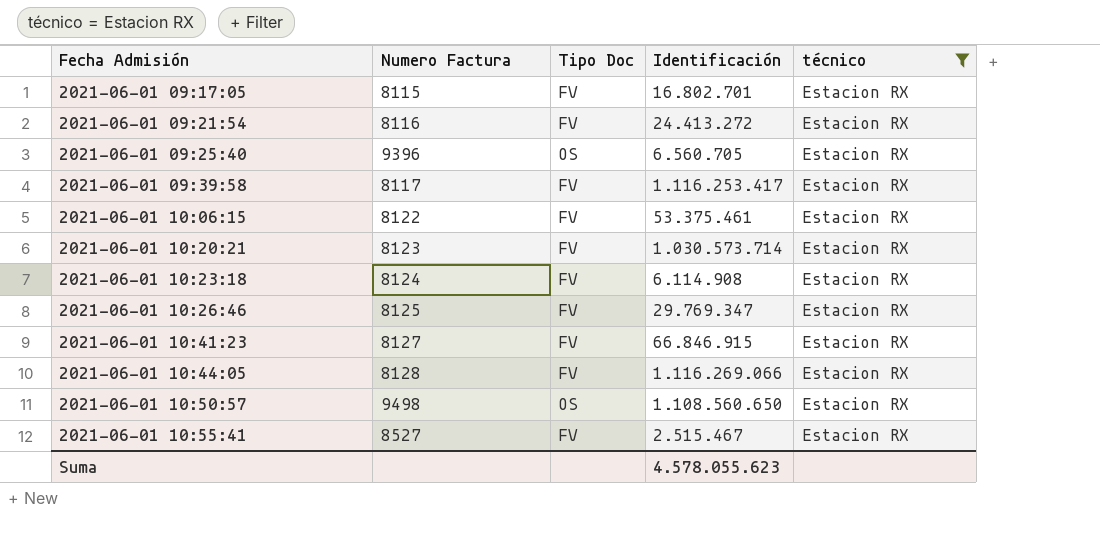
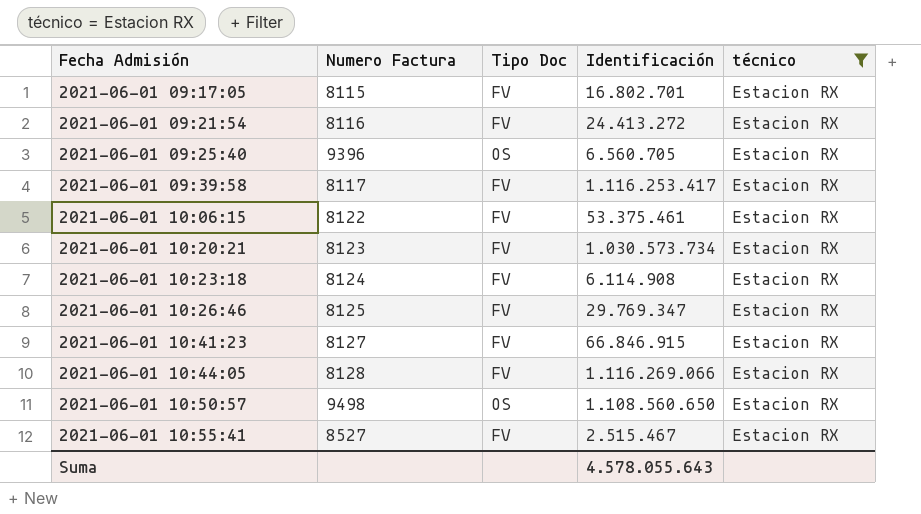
2021-06-01 10:20:21 | Identificación: 1.030.573.714 -> 1.030.573.734
Suma | Identificación: 4.578.055.623 -> 4.578.055.643

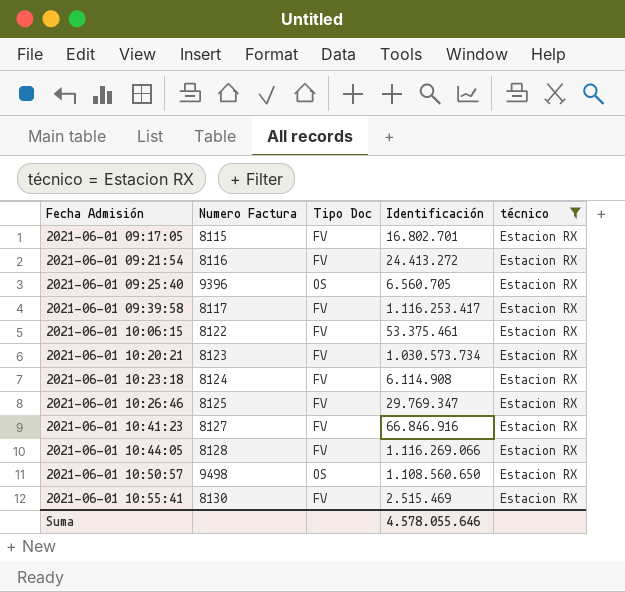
2021-06-01 10:41:23 | Identificación: 66.846.915 -> 66.846.916
2021-06-01 10:55:41 | Numero Factura: 8527 -> 8130
2021-06-01 10:55:41 | Identificación: 2.515.467 -> 2.515.469
Suma | Identificación: 4.578.055.643 -> 4.578.055.646

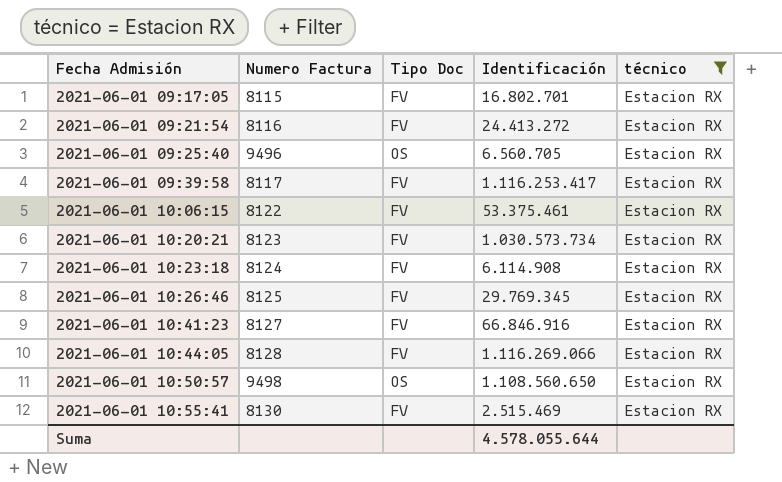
2021-06-01 09:25:40 | Numero Factura: 9396 -> 9496
2021-06-01 10:26:46 | Identificación: 29.769.347 -> 29.769.345
Suma | Identificación: 4.578.055.646 -> 4.578.055.644

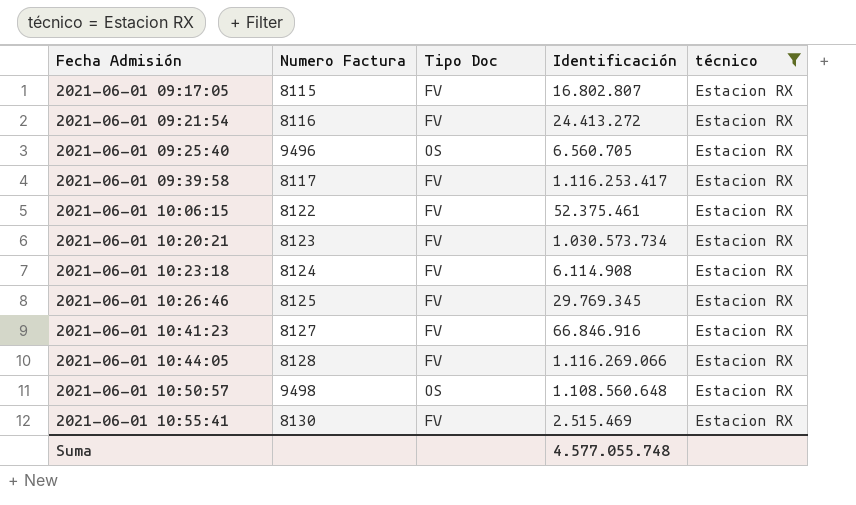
2021-06-01 09:17:05 | Identificación: 16.802.701 -> 16.802.807
2021-06-01 10:06:15 | Identificación: 53.375.461 -> 52.375.461
2021-06-01 10:50:57 | Identificación: 1.108.560.650 -> 1.108.560.648
Suma | Identificación: 4.578.055.644 -> 4.577.055.748

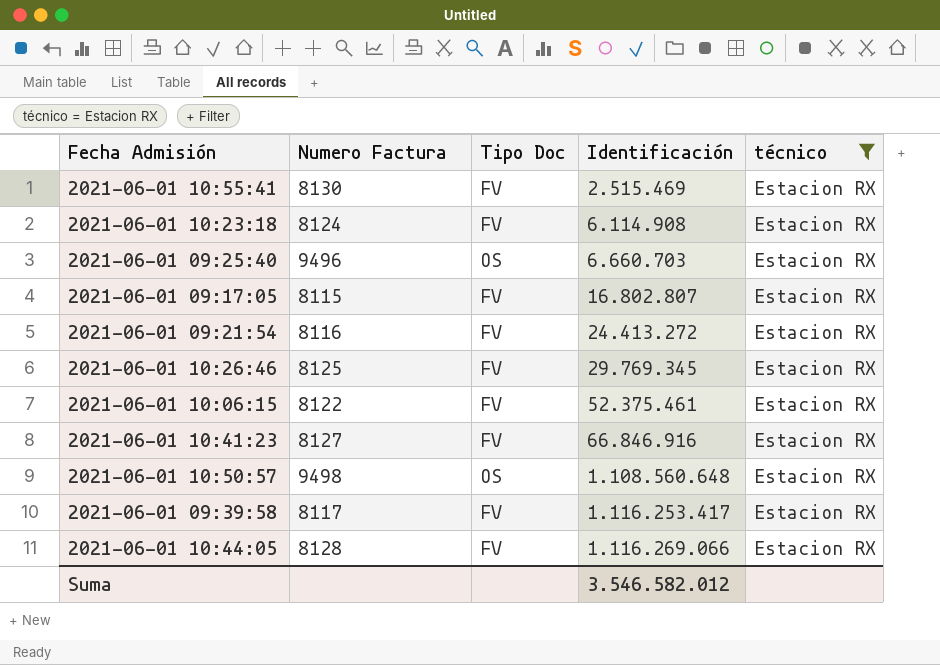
row order: Fecha Admisión ascending -> Identificación ascending
row 2021-06-01 10:20:21: 8123 | FV | 1.030.573.734 | Estacion RX -> none
2021-06-01 09:25:40 | Identificación: 6.560.705 -> 6.660.703
Suma | Identificación: 4.577.055.748 -> 3.546.582.012

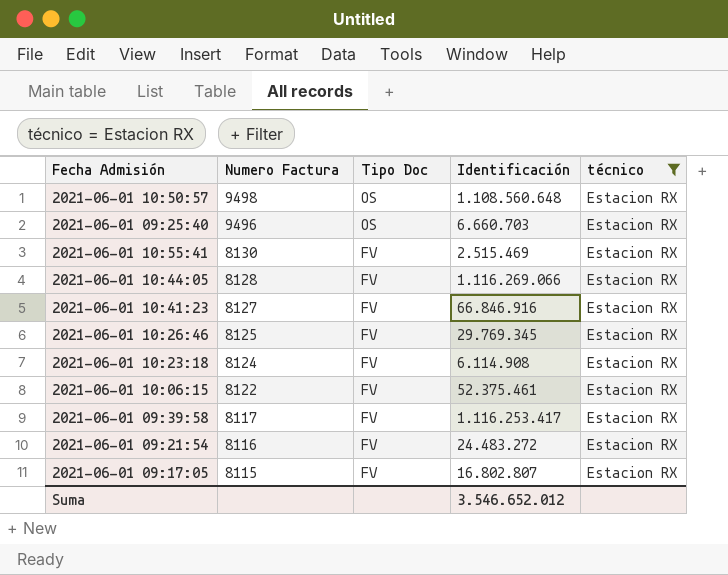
row order: Identificación ascending -> Numero Factura descending
2021-06-01 09:21:54 | Identificación: 24.413.272 -> 24.483.272
Suma | Identificación: 3.546.582.012 -> 3.546.652.012

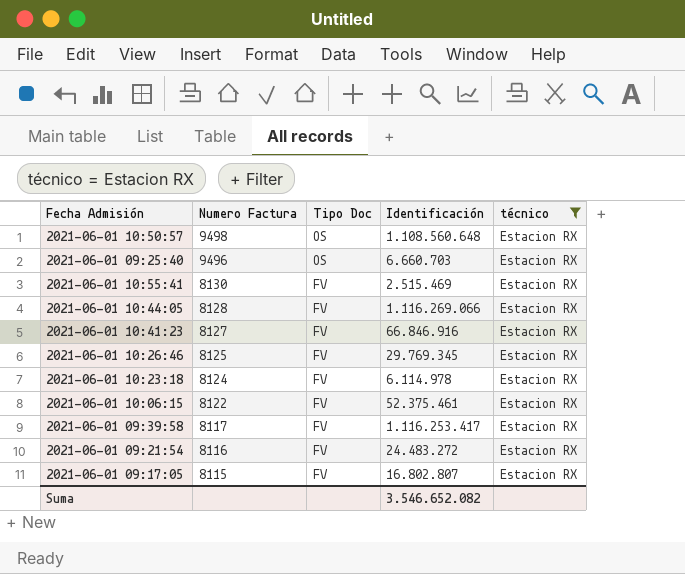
2021-06-01 10:23:18 | Identificación: 6.114.908 -> 6.114.978
Suma | Identificación: 3.546.652.012 -> 3.546.652.082

